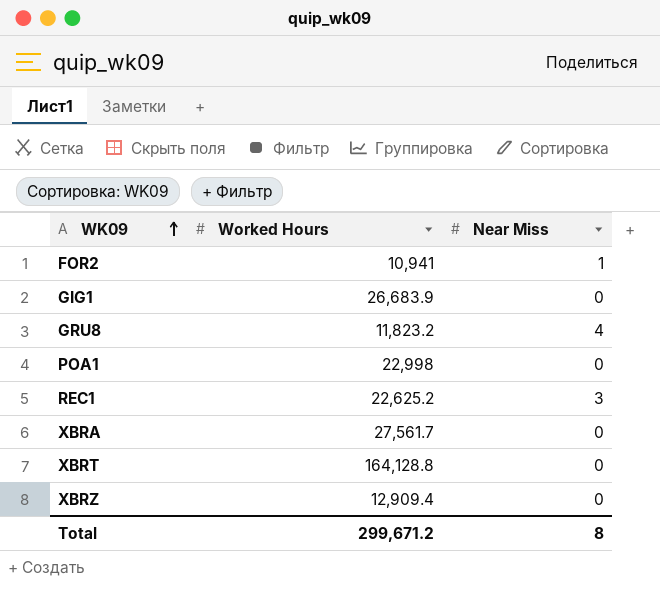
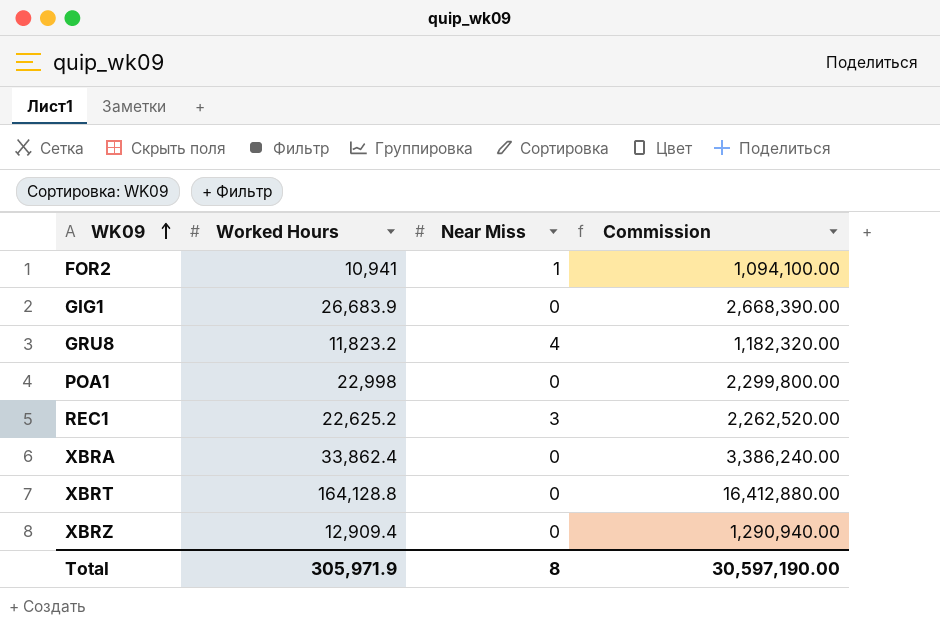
column Commission | formula: none -> [Worked Hours] * 100
XBRA | Worked Hours: 27,561.7 -> 33,862.4
Total | Worked Hours: 299,671.2 -> 305,971.9

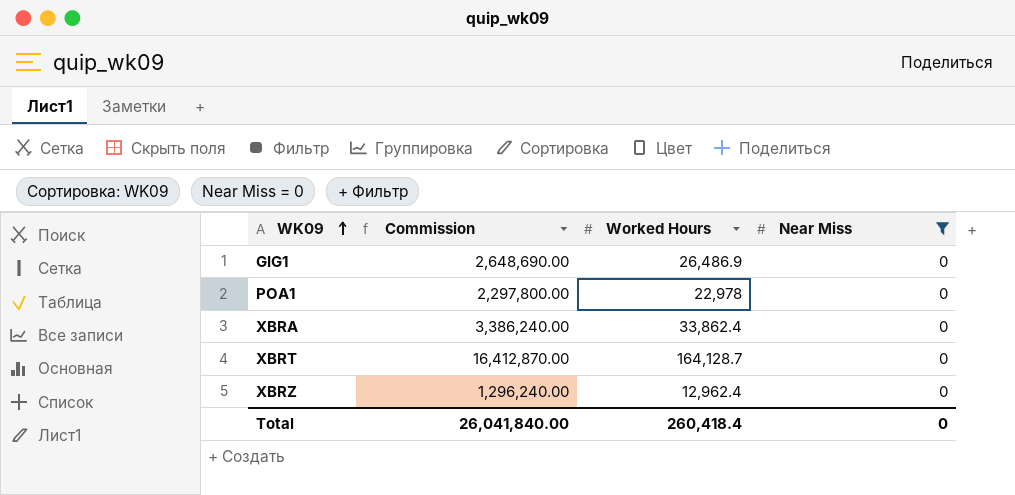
filter: none -> Near Miss = 0
column Commission | position: 4 -> 2
GIG1 | Commission: 2,668,390.00 -> 2,648,690.00
GIG1 | Worked Hours: 26,683.9 -> 26,486.9
POA1 | Commission: 2,299,800.00 -> 2,297,800.00
POA1 | Worked Hours: 22,998 -> 22,978
XBRT | Commission: 16,412,880.00 -> 16,412,870.00
XBRT | Worked Hours: 164,128.8 -> 164,128.7
XBRZ | Commission: 1,290,940.00 -> 1,296,240.00
XBRZ | Worked Hours: 12,909.4 -> 12,962.4
Total | Commission: 30,597,190.00 -> 26,041,840.00
Total | Worked Hours: 305,971.9 -> 260,418.4
Total | Near Miss: 8 -> 0

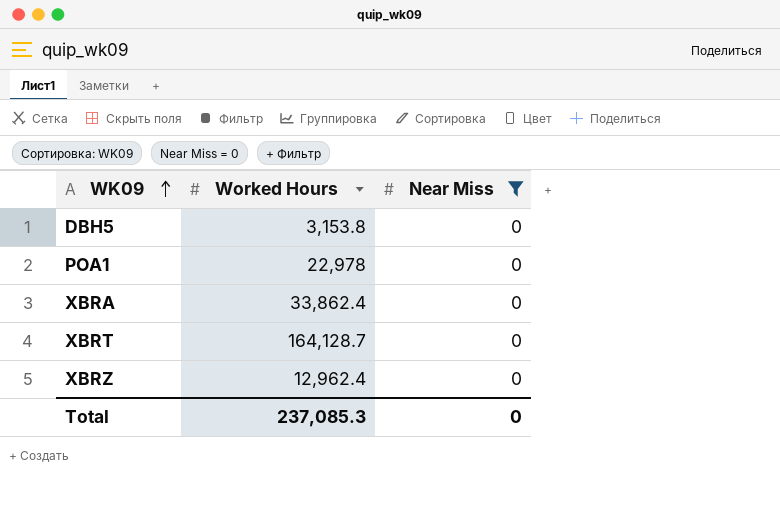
column Commission | formula: [Worked Hours] * 100 -> none
row GIG1: 2,648,690.00 | 26,486.9 | 0 -> none
row DBH5: none -> 3,153.8 | 0
Total | Worked Hours: 260,418.4 -> 237,085.3

